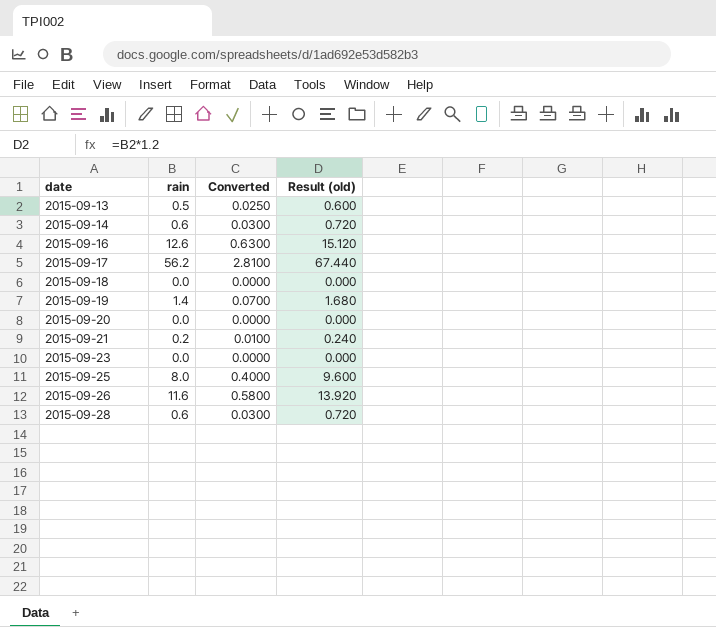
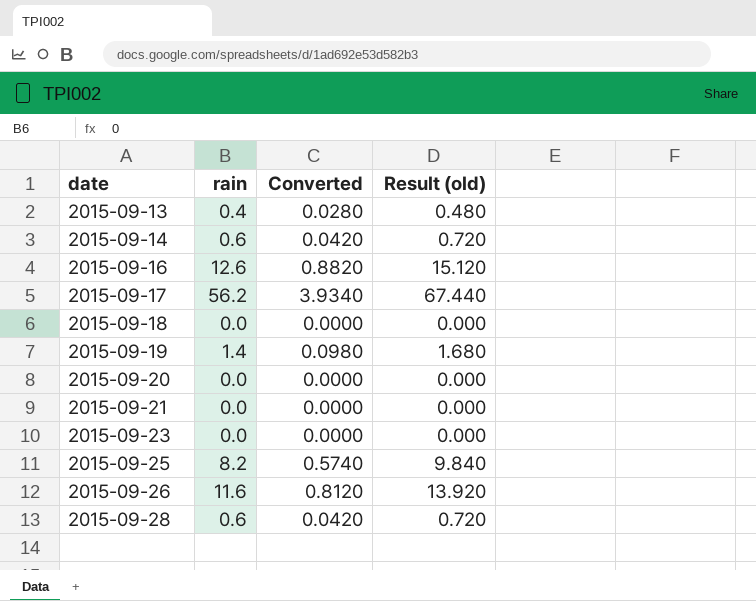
column Converted | formula: [rain] * 0.05 -> [rain] * 0.07
2015-09-13 | rain: 0.5 -> 0.4
2015-09-13 | Result (old): 0.600 -> 0.480
2015-09-21 | rain: 0.2 -> 0.0
2015-09-21 | Result (old): 0.240 -> 0.000
2015-09-25 | rain: 8.0 -> 8.2
2015-09-25 | Result (old): 9.600 -> 9.840

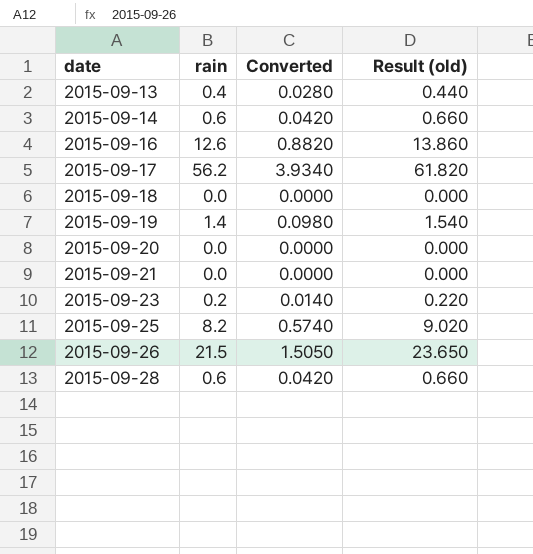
column Result (old) | formula: [rain] * 1.2 -> [rain] * 1.1
2015-09-23 | rain: 0.0 -> 0.2
2015-09-23 | Converted: 0.0000 -> 0.0140
2015-09-26 | rain: 11.6 -> 21.5
2015-09-26 | Converted: 0.8120 -> 1.5050

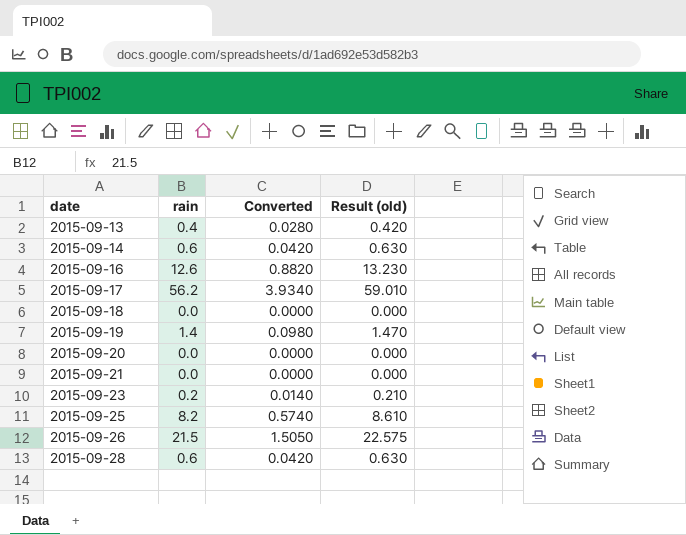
column Result (old) | formula: [rain] * 1.1 -> [rain] * 1.05

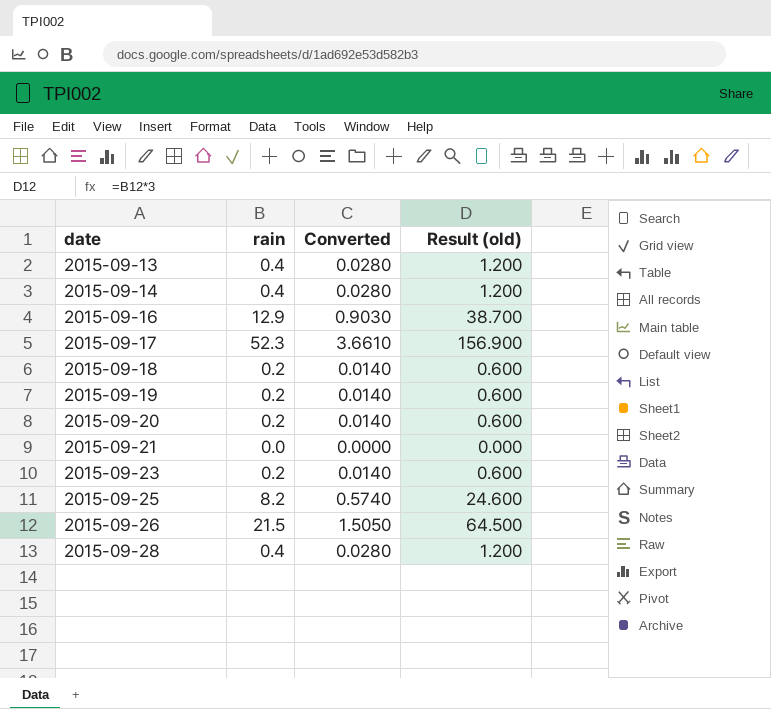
column Result (old) | formula: [rain] * 1.05 -> [rain] * 3
2015-09-14 | rain: 0.6 -> 0.4
2015-09-14 | Converted: 0.0420 -> 0.0280
2015-09-16 | rain: 12.6 -> 12.9
2015-09-16 | Converted: 0.8820 -> 0.9030
2015-09-17 | rain: 56.2 -> 52.3
2015-09-17 | Converted: 3.9340 -> 3.6610
2015-09-18 | rain: 0.0 -> 0.2
2015-09-18 | Converted: 0.0000 -> 0.0140
2015-09-19 | rain: 1.4 -> 0.2
2015-09-19 | Converted: 0.0980 -> 0.0140
2015-09-20 | rain: 0.0 -> 0.2
2015-09-20 | Converted: 0.0000 -> 0.0140
2015-09-28 | rain: 0.6 -> 0.4
2015-09-28 | Converted: 0.0420 -> 0.0280

